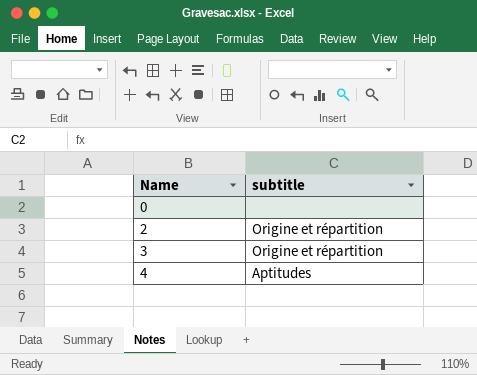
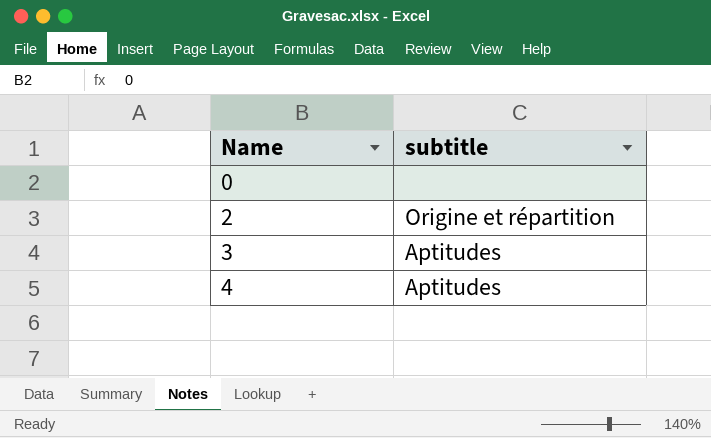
3 | subtitle: Origine et répartition -> Aptitudes

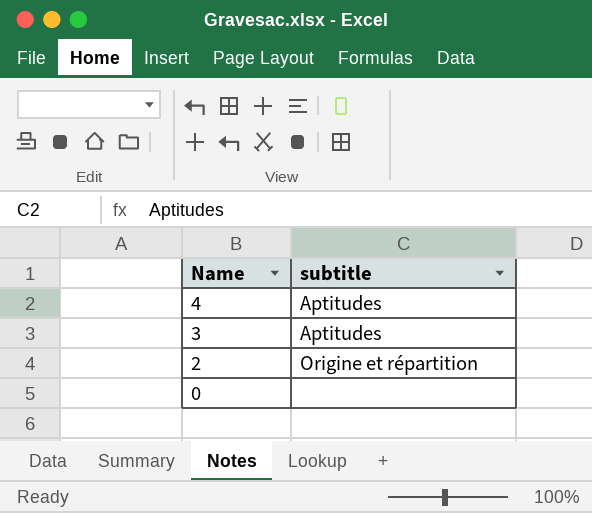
row order: Name ascending -> Name descending

